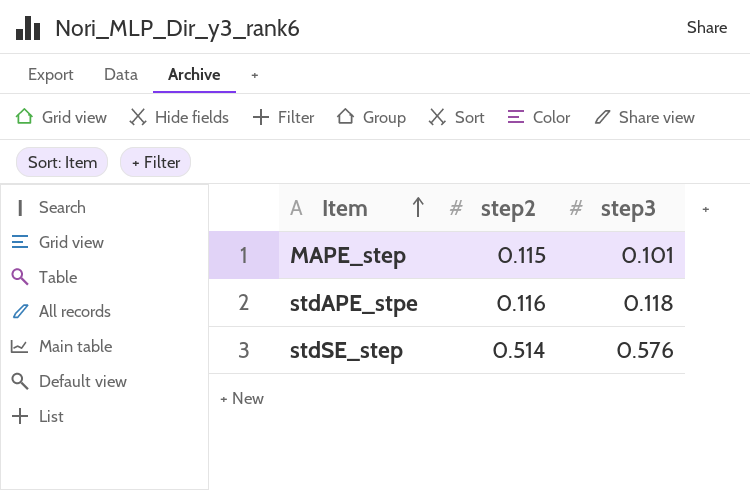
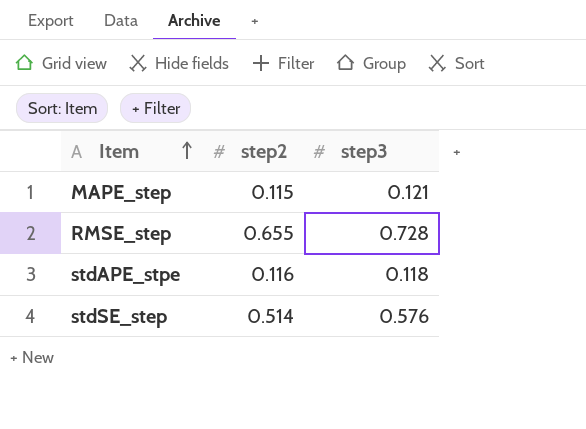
MAPE_step | step3: 0.101 -> 0.121
row RMSE_step: none -> 0.655 | 0.728

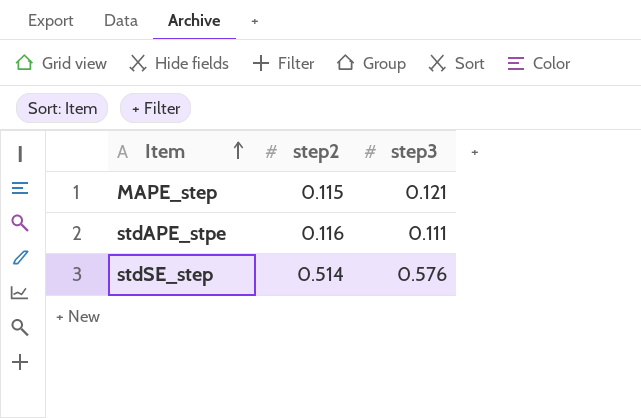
row RMSE_step: 0.655 | 0.728 -> none
stdAPE_stpe | step3: 0.118 -> 0.111

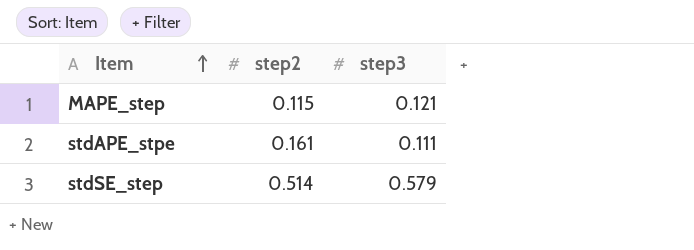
stdAPE_stpe | step2: 0.116 -> 0.161
stdSE_step | step3: 0.576 -> 0.579

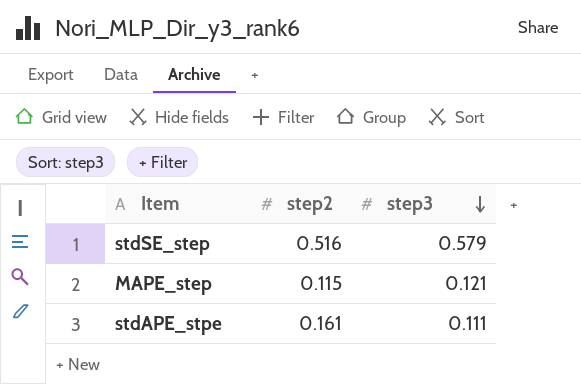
row order: Item ascending -> step3 descending
stdSE_step | step2: 0.514 -> 0.516

